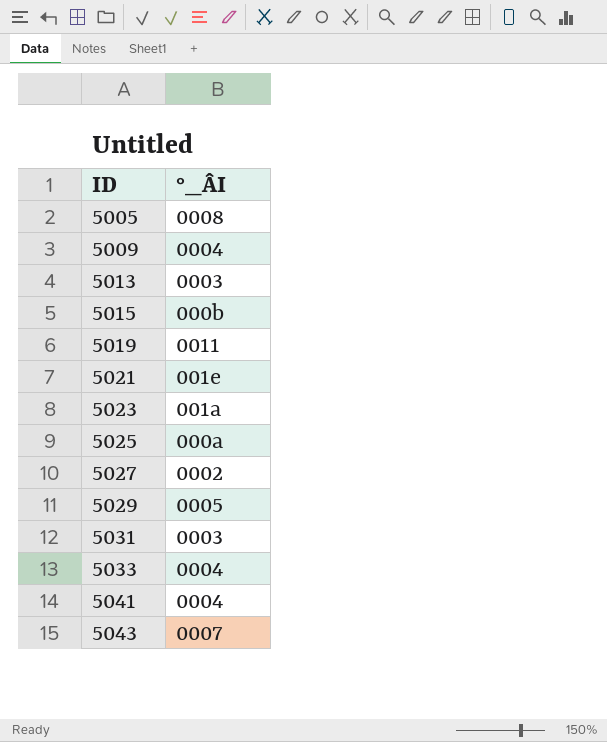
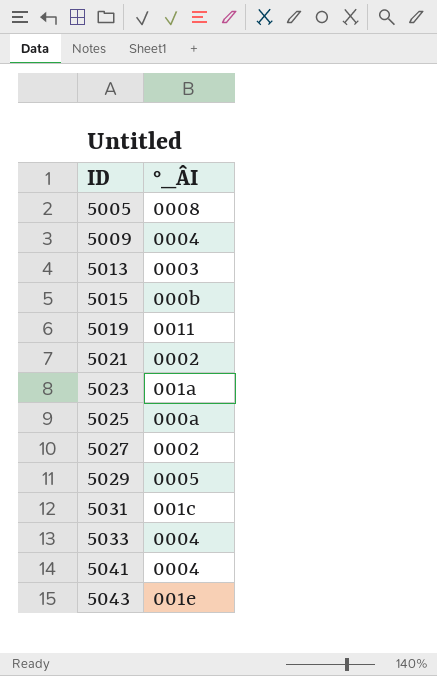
5021 | °_ÂI: 001e -> 0002
5031 | °_ÂI: 0003 -> 001c
5043 | °_ÂI: 0007 -> 001e

